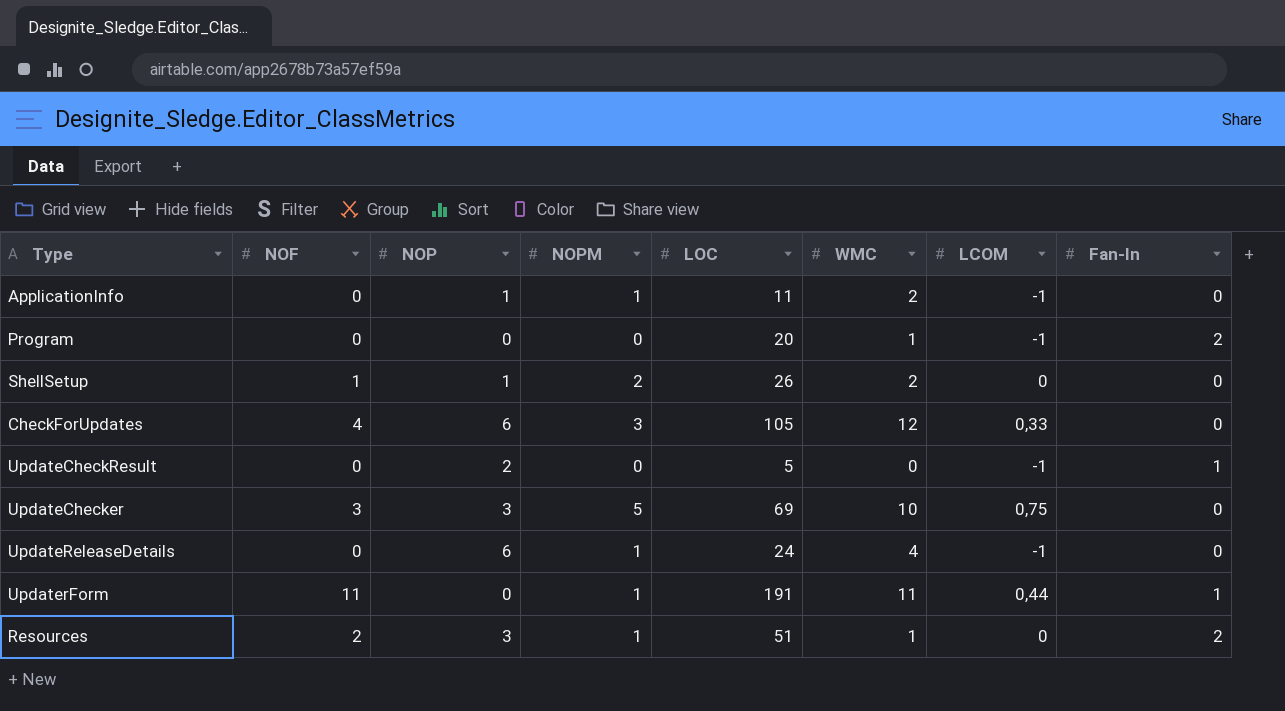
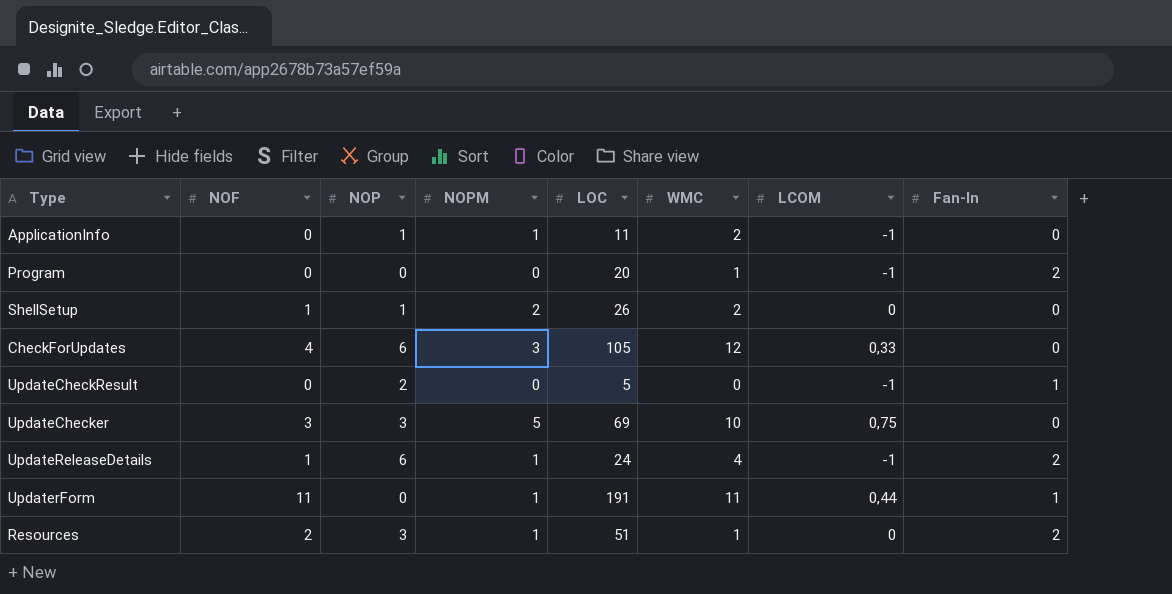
UpdateReleaseDetails | NOF: 0 -> 1
UpdateReleaseDetails | Fan-In: 0 -> 2

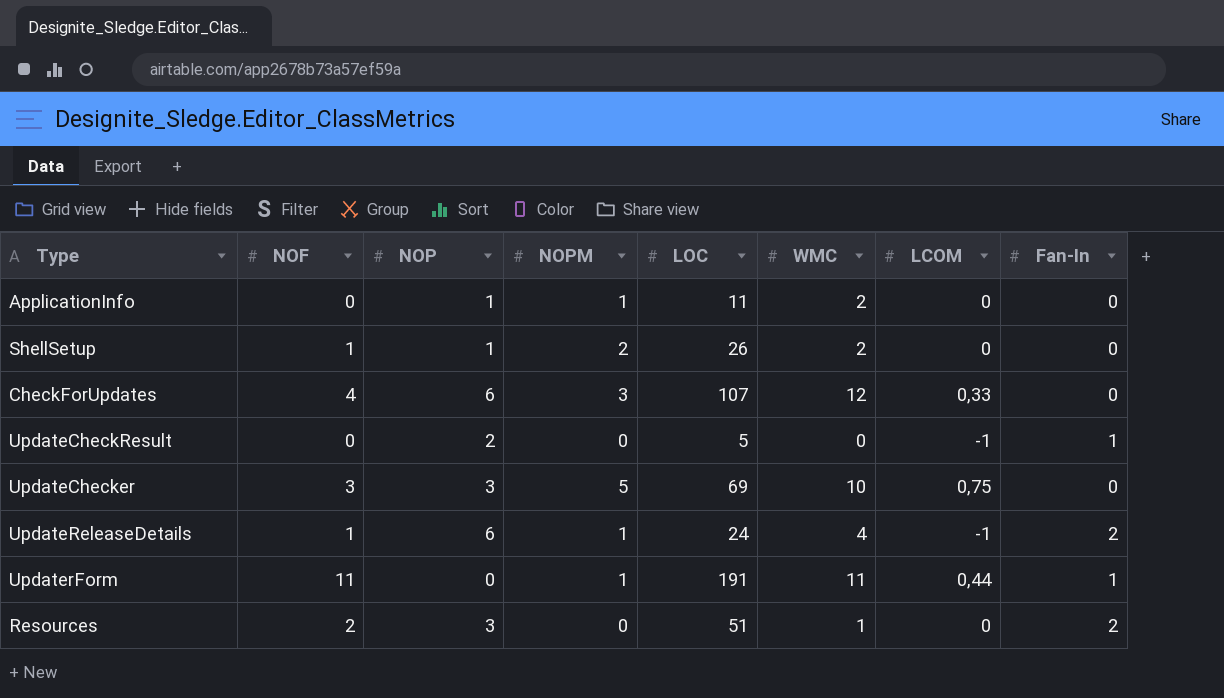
row Program: 0 | 0 | 0 | 20 | 1 | -1 | 2 -> none
ApplicationInfo | LCOM: -1 -> 0
CheckForUpdates | LOC: 105 -> 107
Resources | NOPM: 1 -> 0

